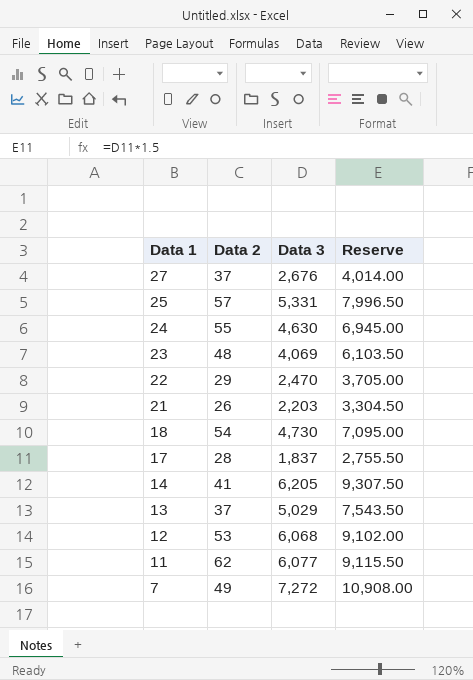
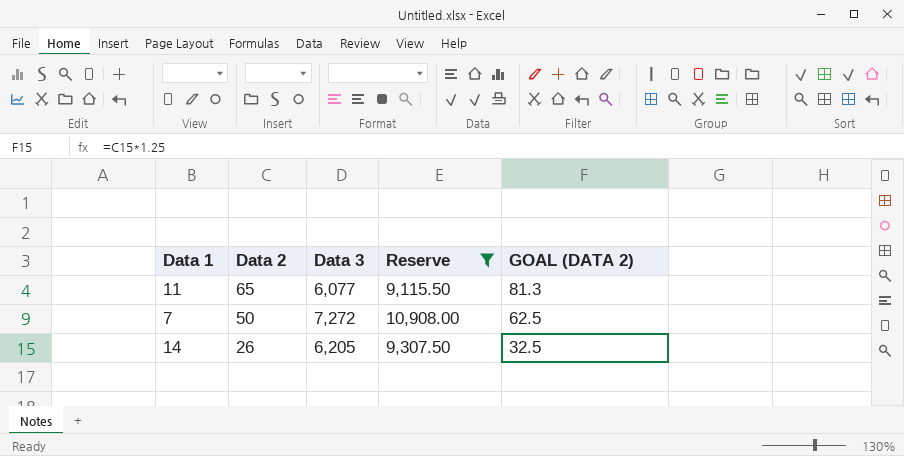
filter: none -> Reserve >= 9,115.50
row order: Data 1 descending -> Data 2 descending
column GOAL (DATA 2) | formula: none -> [Data 2] * 1.25
11 | Data 2: 62 -> 65
7 | Data 2: 49 -> 50
14 | Data 2: 41 -> 26

